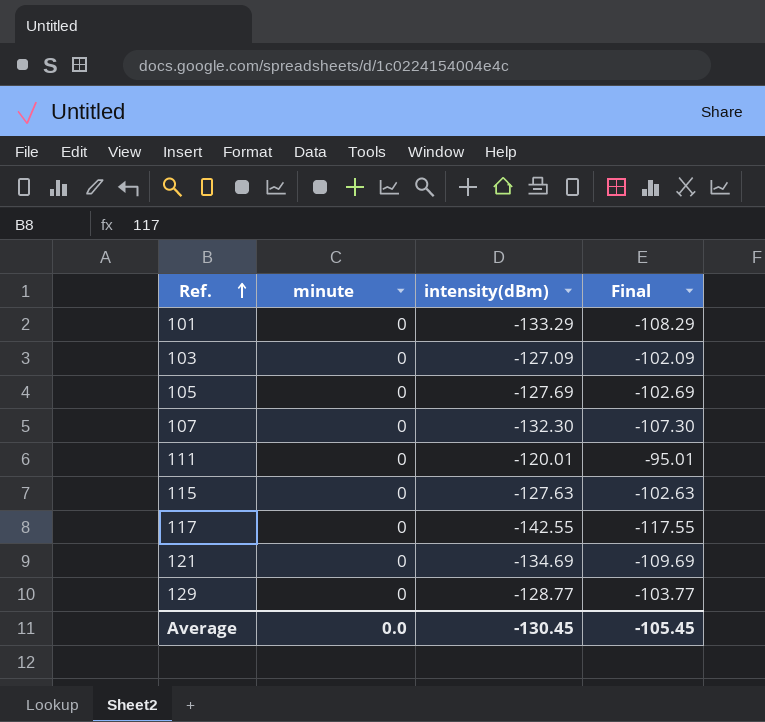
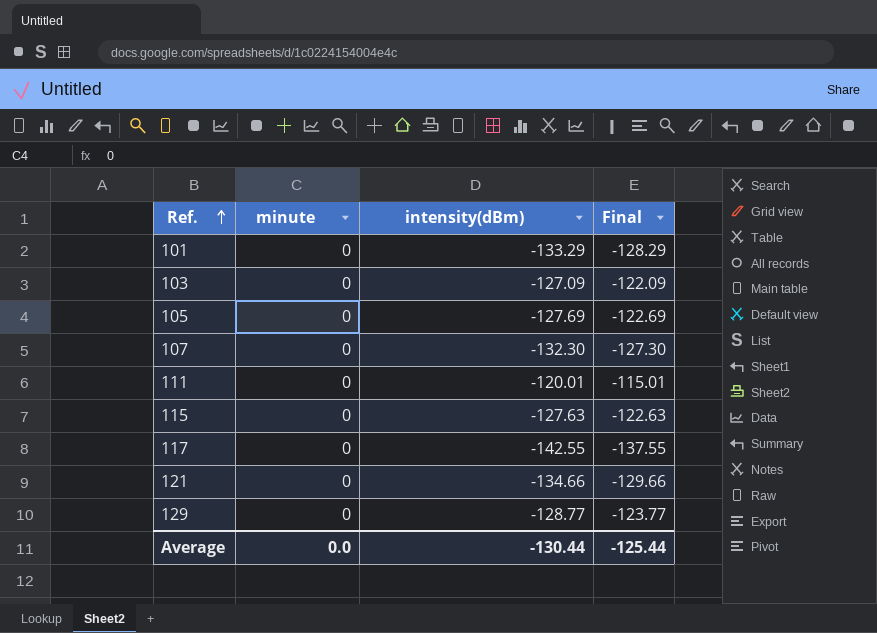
column Final | formula: [intensity(dBm)] + 25 -> [intensity(dBm)] + 5
121 | intensity(dBm): -134.69 -> -134.66
Average | intensity(dBm): -130.45 -> -130.44
Average | Final: -105.45 -> -125.44

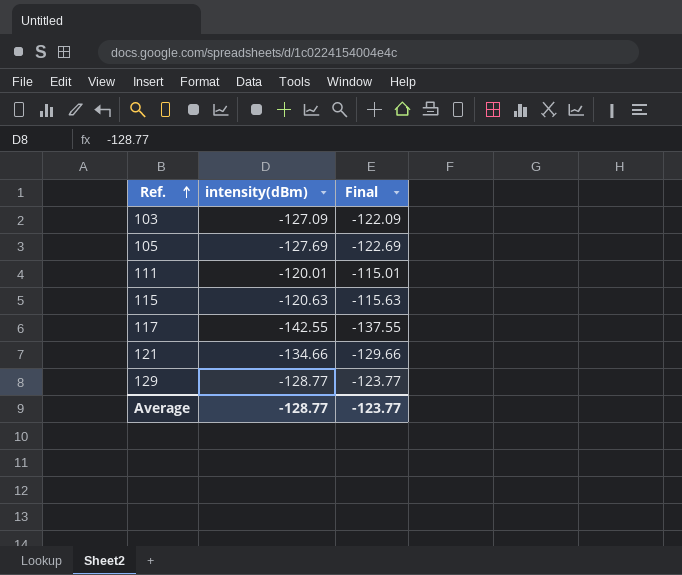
column minute | position: 2 -> none
row 101: 0 | -133.29 | -128.29 -> none
row 107: 0 | -132.30 | -127.30 -> none
115 | intensity(dBm): -127.63 -> -120.63
115 | Final: -122.63 -> -115.63
Average | intensity(dBm): -130.44 -> -128.77
Average | Final: -125.44 -> -123.77

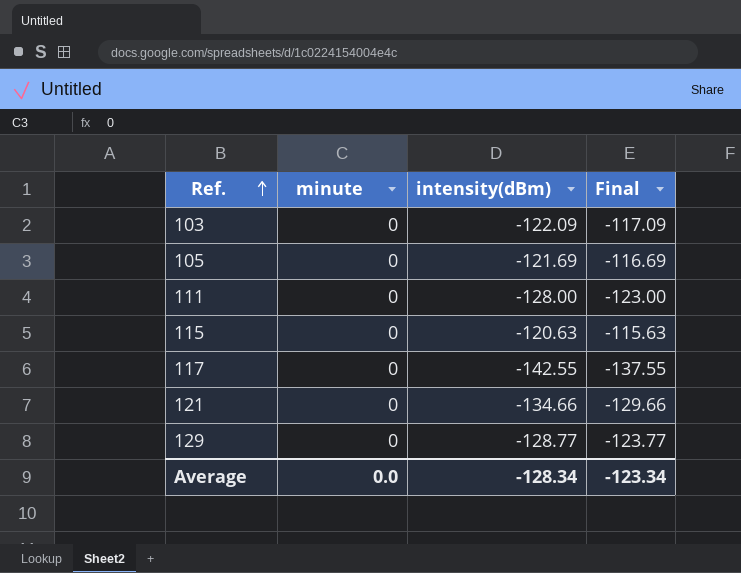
column minute | position: none -> 2
103 | intensity(dBm): -127.09 -> -122.09
103 | Final: -122.09 -> -117.09
105 | intensity(dBm): -127.69 -> -121.69
105 | Final: -122.69 -> -116.69
111 | intensity(dBm): -120.01 -> -128.00
111 | Final: -115.01 -> -123.00
Average | intensity(dBm): -128.77 -> -128.34
Average | Final: -123.77 -> -123.34

